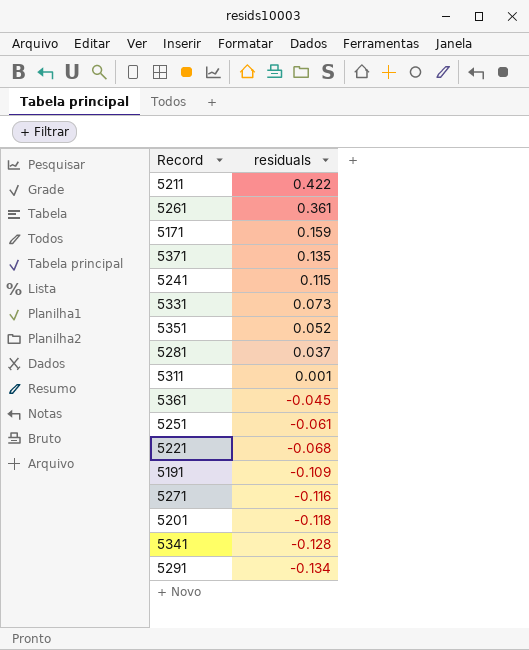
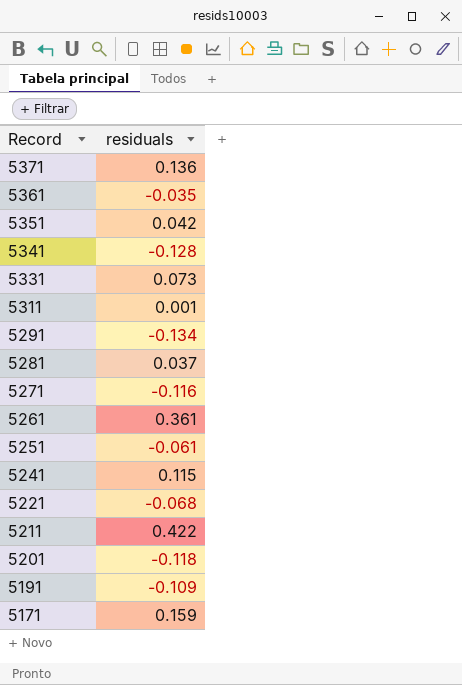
row order: residuals descending -> Record descending
5371 | residuals: 0.135 -> 0.136
5361 | residuals: -0.045 -> -0.035
5351 | residuals: 0.052 -> 0.042

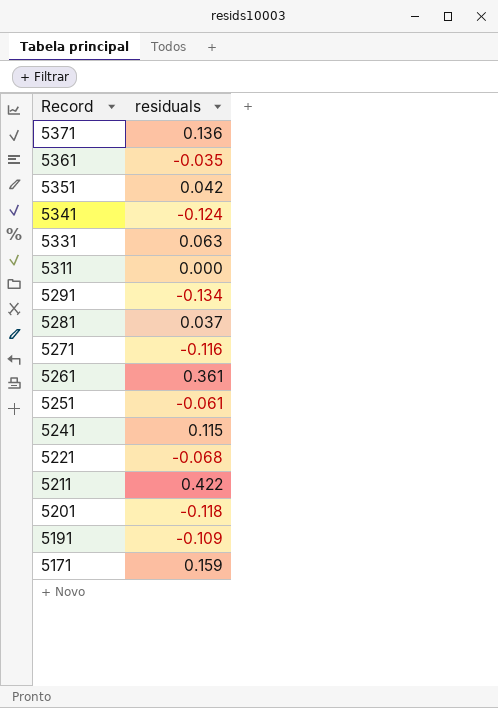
5341 | residuals: -0.128 -> -0.124
5331 | residuals: 0.073 -> 0.063
5311 | residuals: 0.001 -> 0.000

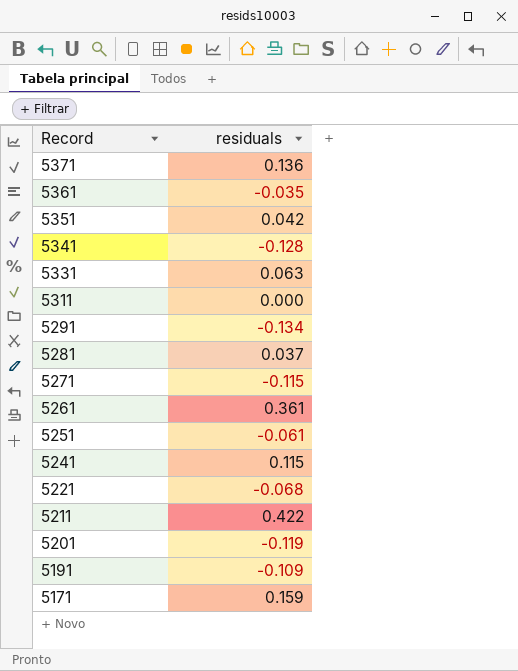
5341 | residuals: -0.124 -> -0.128
5271 | residuals: -0.116 -> -0.115
5201 | residuals: -0.118 -> -0.119

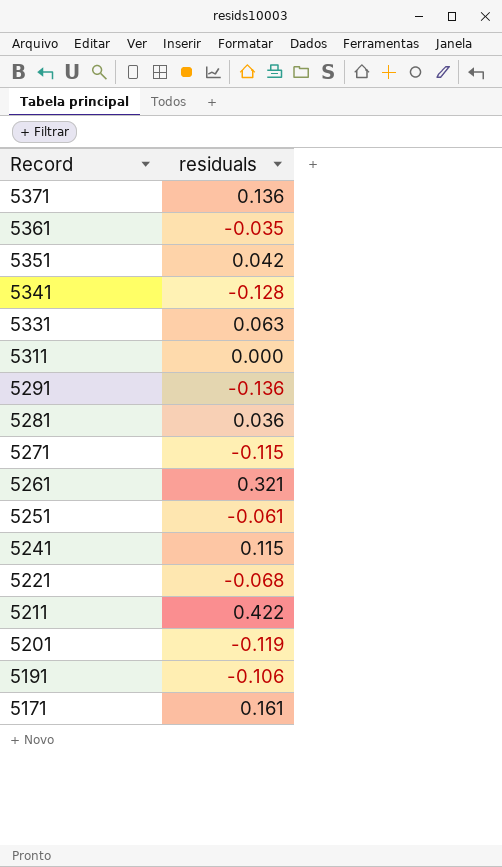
5291 | residuals: -0.134 -> -0.136
5281 | residuals: 0.037 -> 0.036
5261 | residuals: 0.361 -> 0.321
5191 | residuals: -0.109 -> -0.106
5171 | residuals: 0.159 -> 0.161

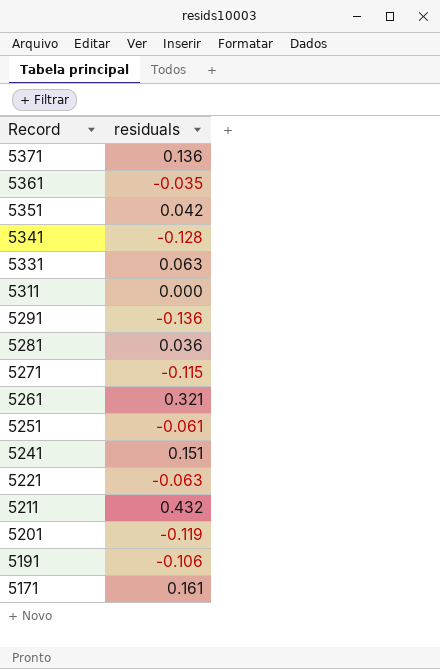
5241 | residuals: 0.115 -> 0.151
5221 | residuals: -0.068 -> -0.063
5211 | residuals: 0.422 -> 0.432

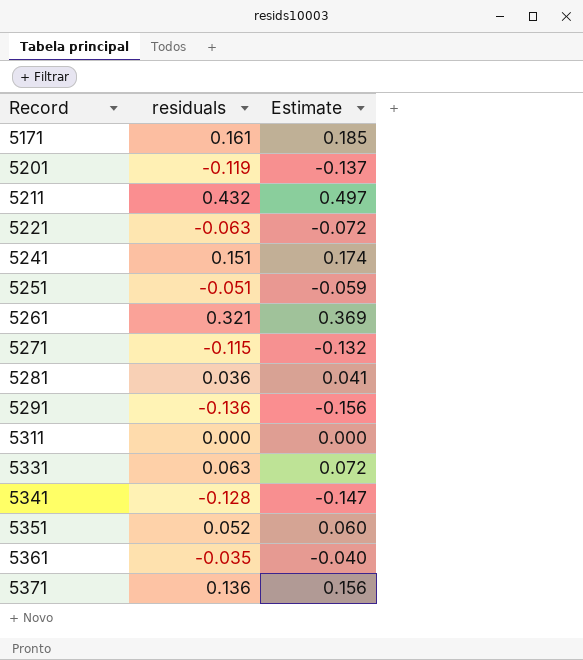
row order: Record descending -> Record ascending
column Estimate | formula: none -> [residuals] * 1.15
row 5191: -0.106 -> none
5251 | residuals: -0.061 -> -0.051
5351 | residuals: 0.042 -> 0.052

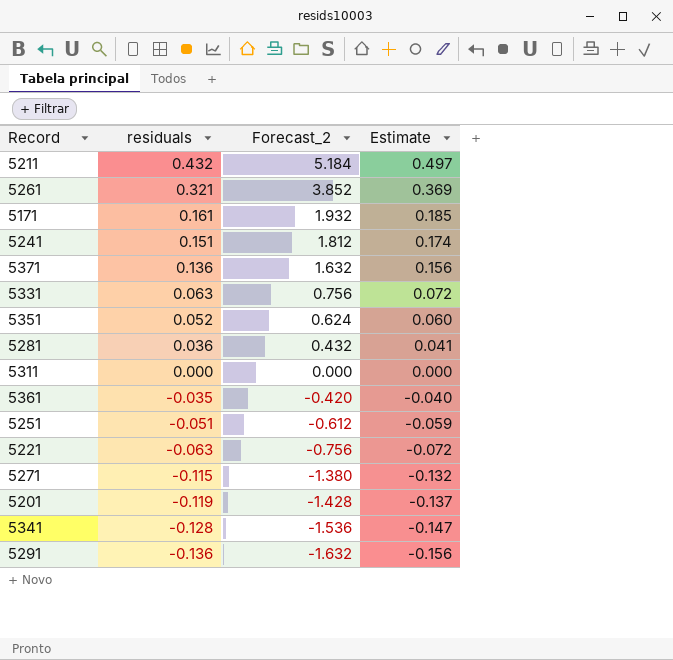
row order: Record ascending -> residuals descending
column Forecast_2 | formula: none -> [residuals] * 12

